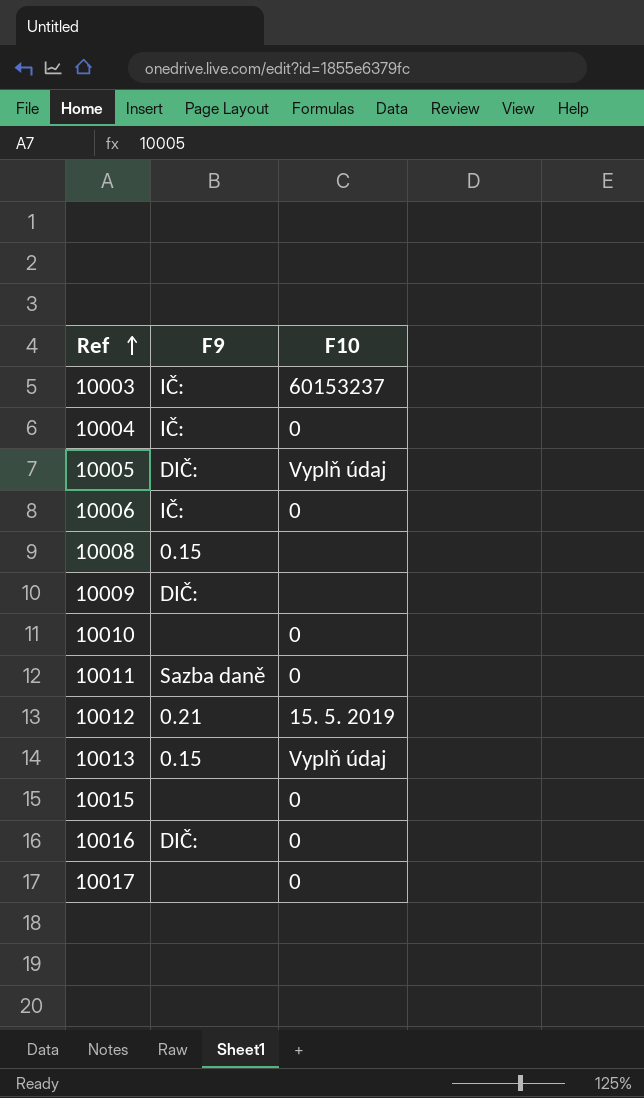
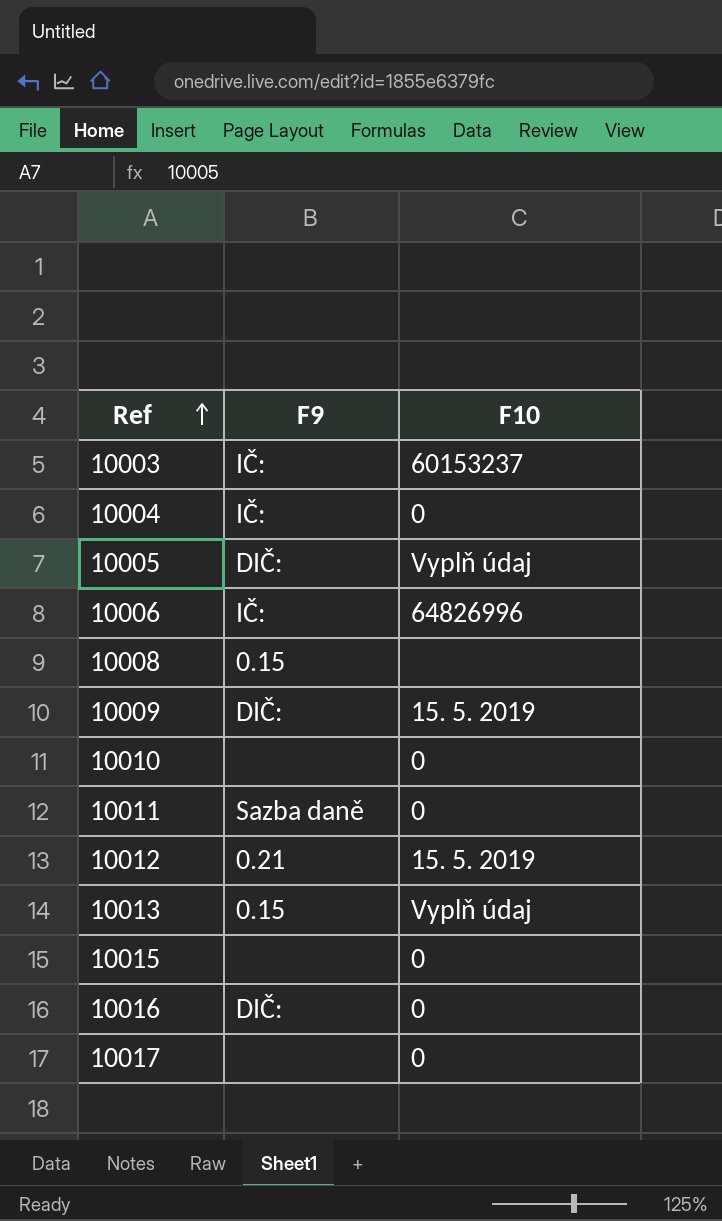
10006 | F10: 0 -> 64826996
10009 | F10: none -> 15. 5. 2019

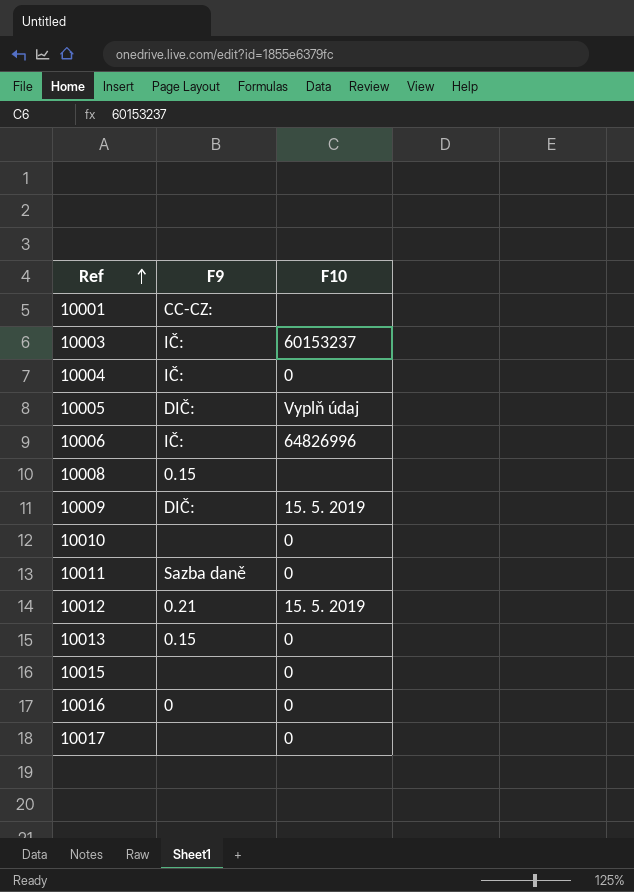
row 10001: none -> CC-CZ: | none
10013 | F10: Vyplň údaj -> 0
10016 | F9: DIČ: -> 0

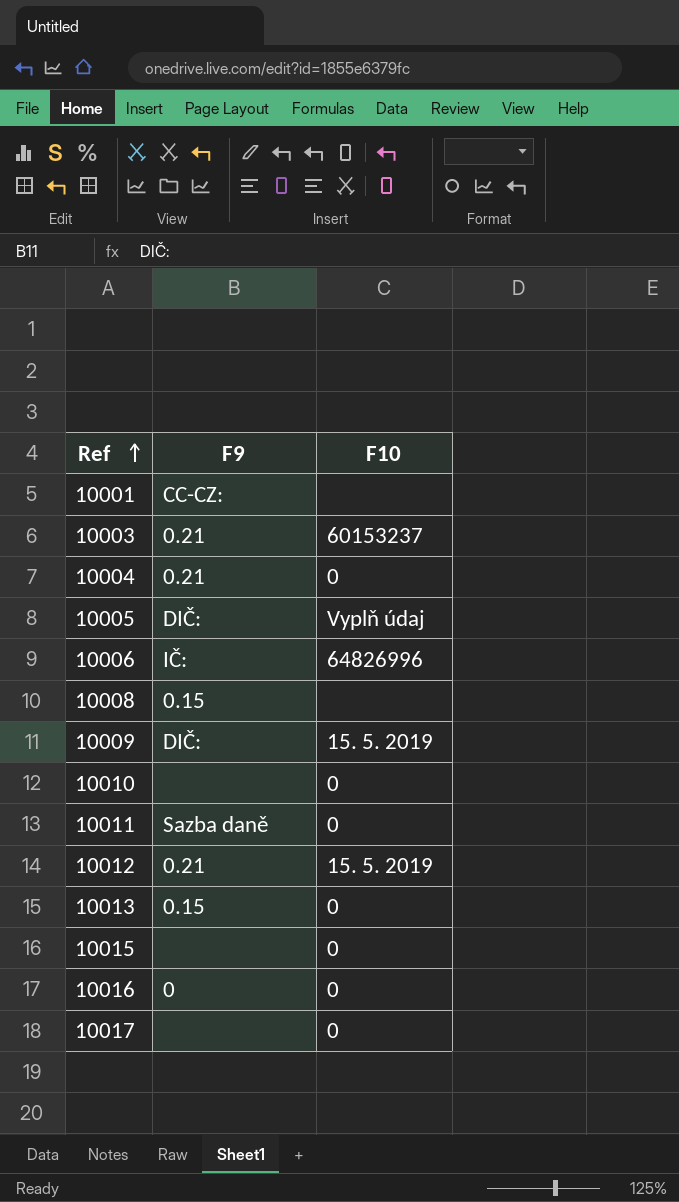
10003 | F9: IČ: -> 0.21
10004 | F9: IČ: -> 0.21

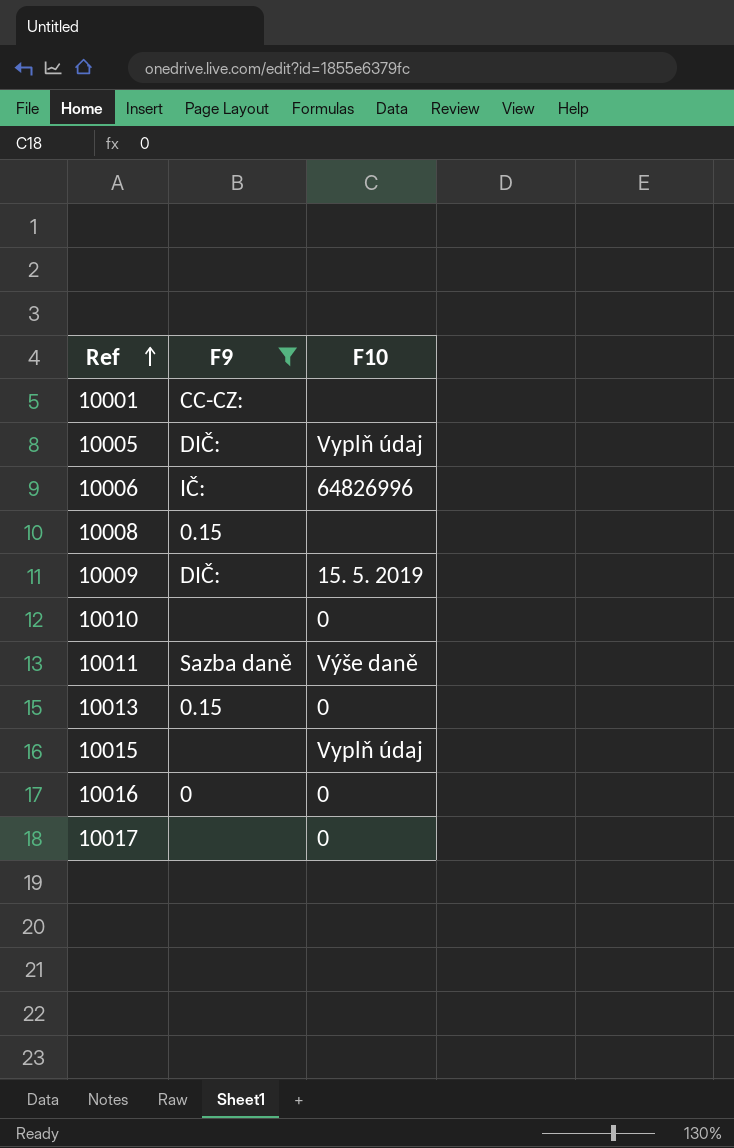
filter: none -> F9 != 0.21
10011 | F10: 0 -> Výše daně
10015 | F10: 0 -> Vyplň údaj

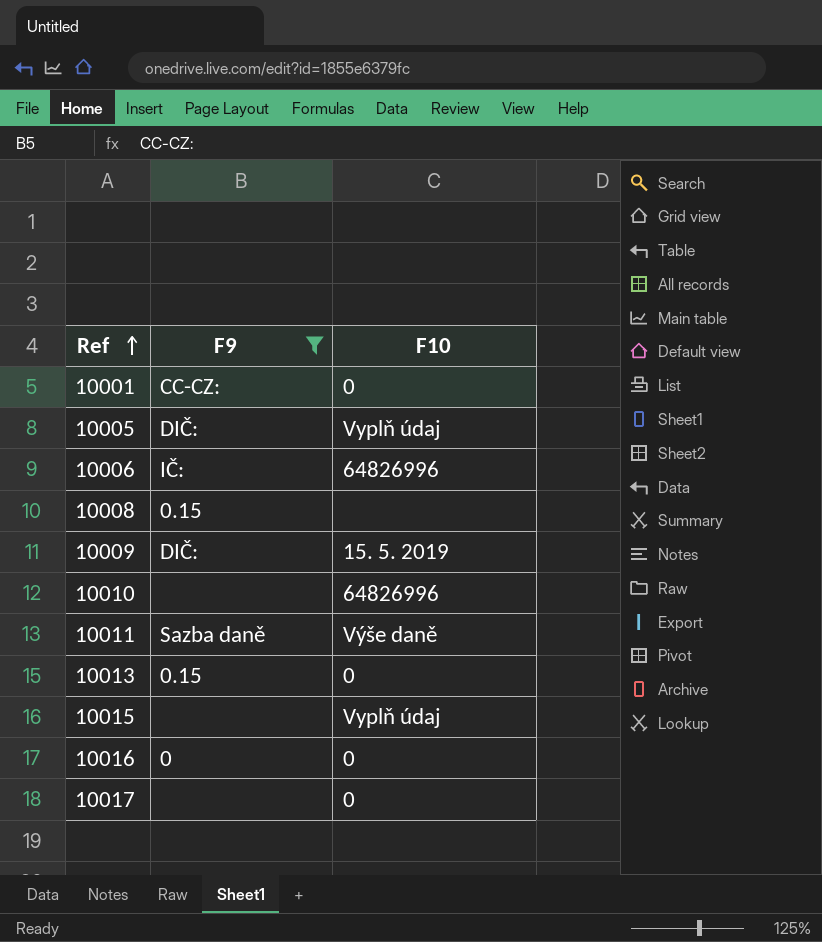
10001 | F10: none -> 0
10010 | F10: 0 -> 64826996

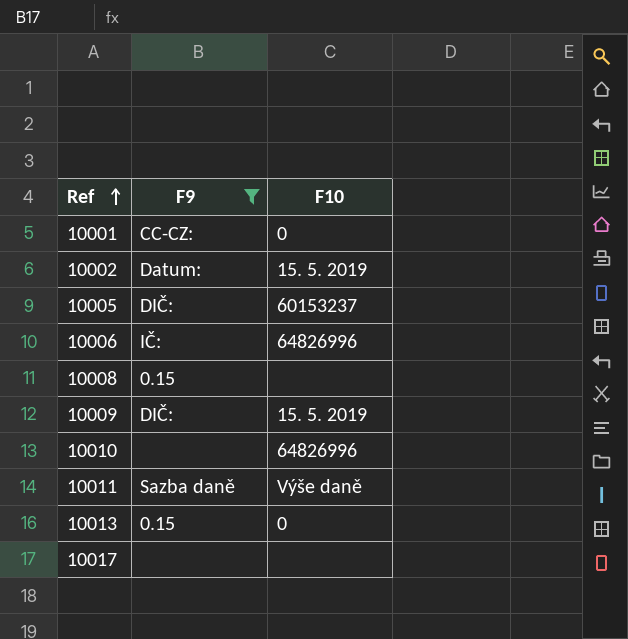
row 10015: none | Vyplň údaj -> none
row 10016: 0 | 0 -> none
row 10002: none -> Datum: | 15. 5. 2019
10005 | F10: Vyplň údaj -> 60153237
10017 | F10: 0 -> none

